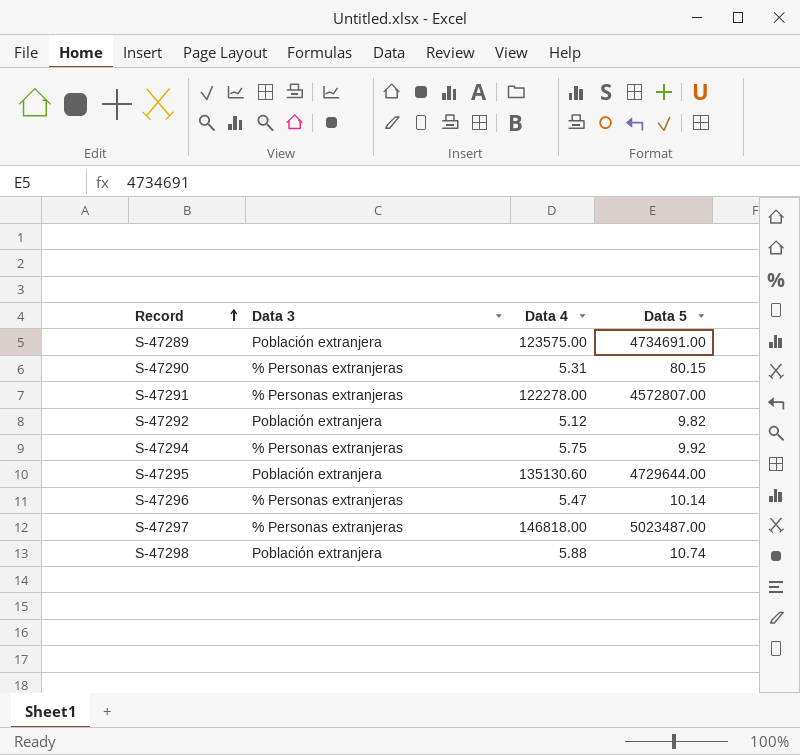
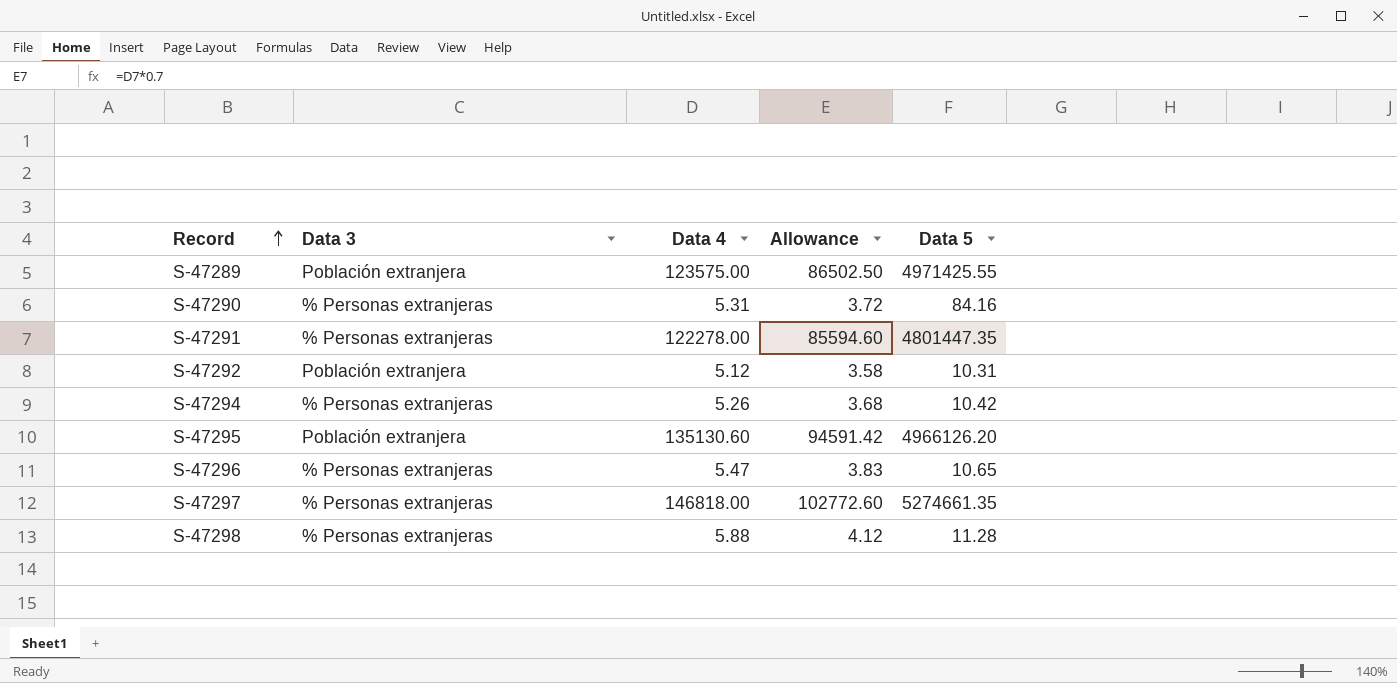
column Allowance | formula: none -> [Data 4] * 0.7
S-47289 | Data 5: 4734691.00 -> 4971425.55
S-47290 | Data 5: 80.15 -> 84.16
S-47291 | Data 5: 4572807.00 -> 4801447.35
S-47292 | Data 5: 9.82 -> 10.31
S-47294 | Data 4: 5.75 -> 5.26
S-47294 | Data 5: 9.92 -> 10.42
S-47295 | Data 5: 4729644.00 -> 4966126.20
S-47296 | Data 5: 10.14 -> 10.65
S-47297 | Data 5: 5023487.00 -> 5274661.35
S-47298 | Data 3: Población extranjera -> % Personas extranjeras
S-47298 | Data 5: 10.74 -> 11.28

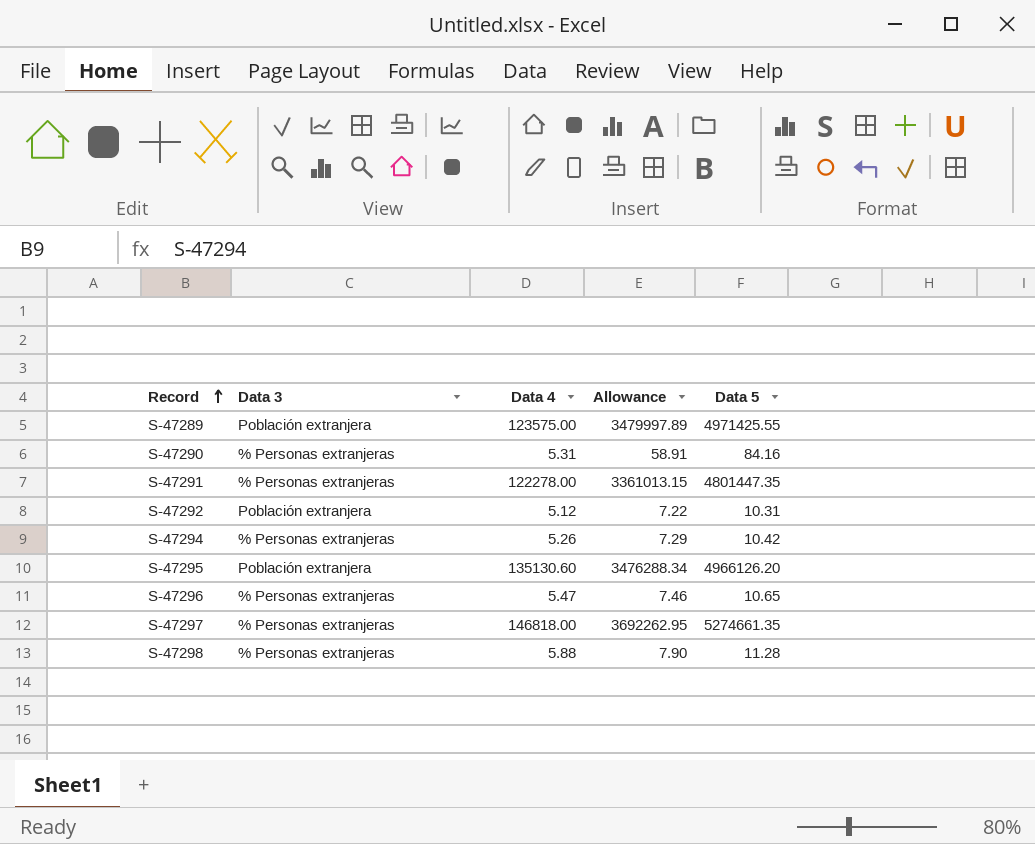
column Allowance | formula: [Data 4] * 0.7 -> [Data 5] * 0.7

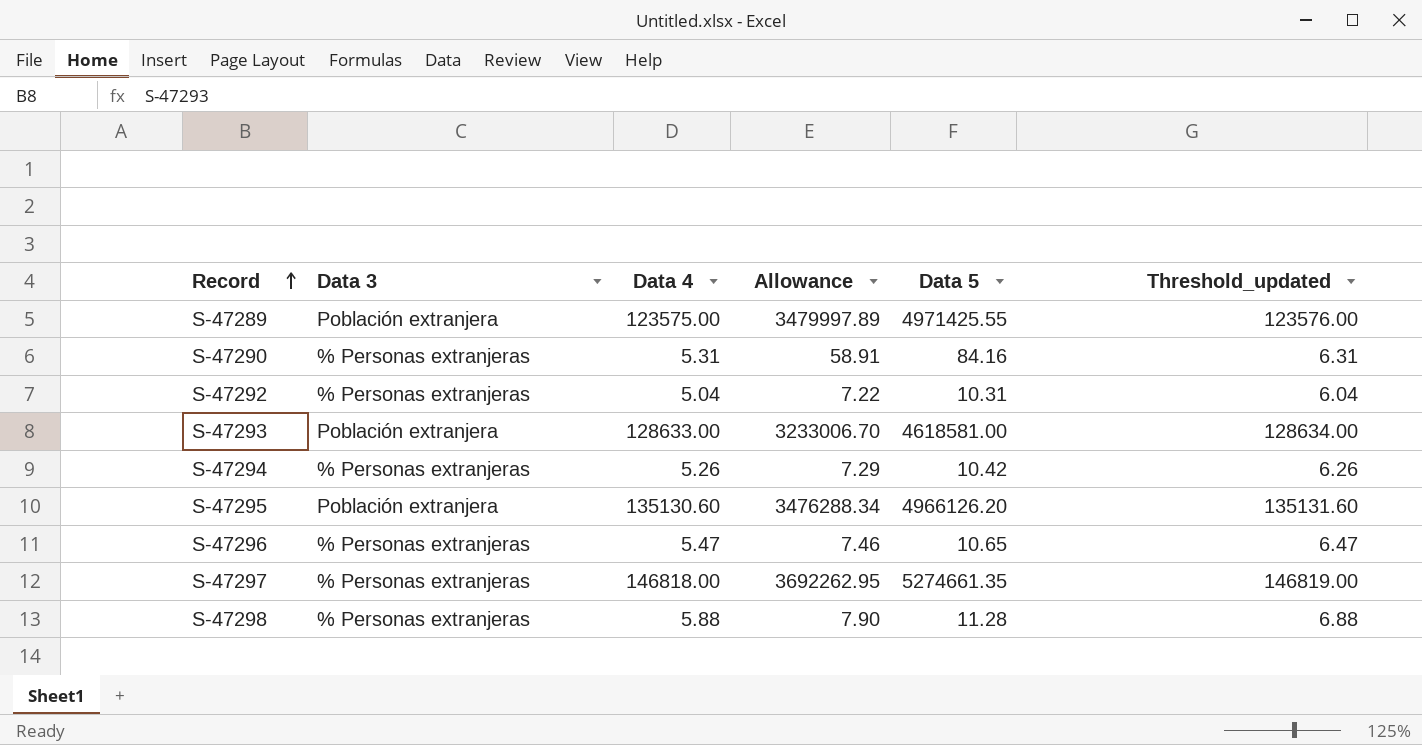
column Threshold_updated | formula: none -> [Data 4] + 1
row S-47291: % Personas extranjeras | 122278.00 | 3361013.15 | 4801447.35 -> none
S-47292 | Data 3: Población extranjera -> % Personas extranjeras
S-47292 | Data 4: 5.12 -> 5.04
row S-47293: none -> Población extranjera | 128633.00 | 3233006.70 | 4618581.00 | 128634.00

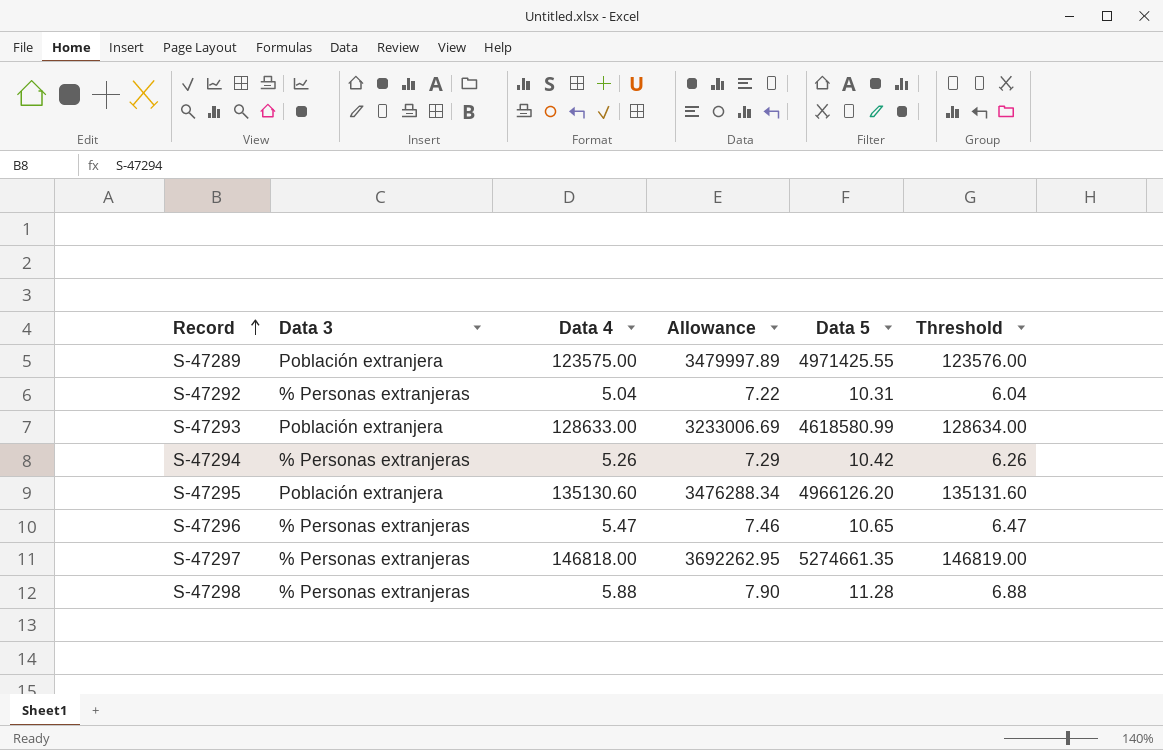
column name: Threshold_updated -> Threshold
row S-47290: % Personas extranjeras | 5.31 | 58.91 | 84.16 | 6.31 -> none
S-47293 | Allowance: 3233006.70 -> 3233006.69
S-47293 | Data 5: 4618581.00 -> 4618580.99

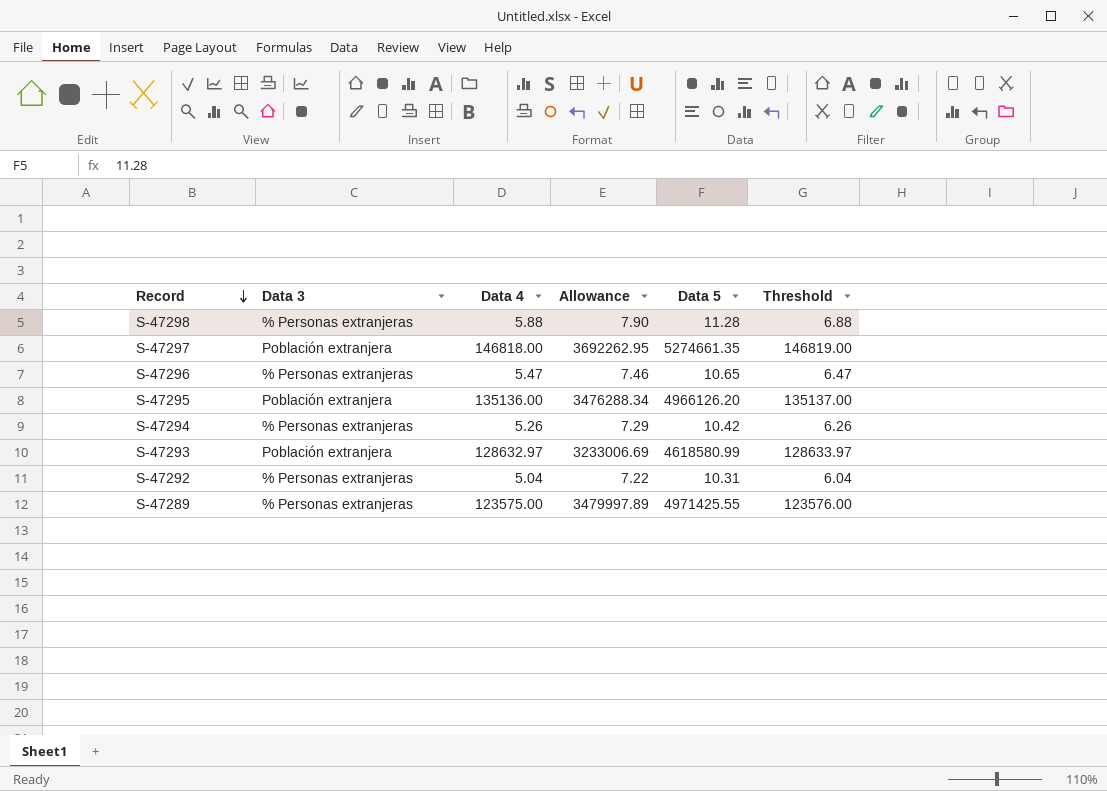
row order: Record ascending -> Record descending
S-47297 | Data 3: % Personas extranjeras -> Población extranjera
S-47295 | Data 4: 135130.60 -> 135136.00
S-47295 | Threshold: 135131.60 -> 135137.00
S-47293 | Data 4: 128633.00 -> 128632.97
S-47293 | Threshold: 128634.00 -> 128633.97
S-47289 | Data 3: Población extranjera -> % Personas extranjeras

